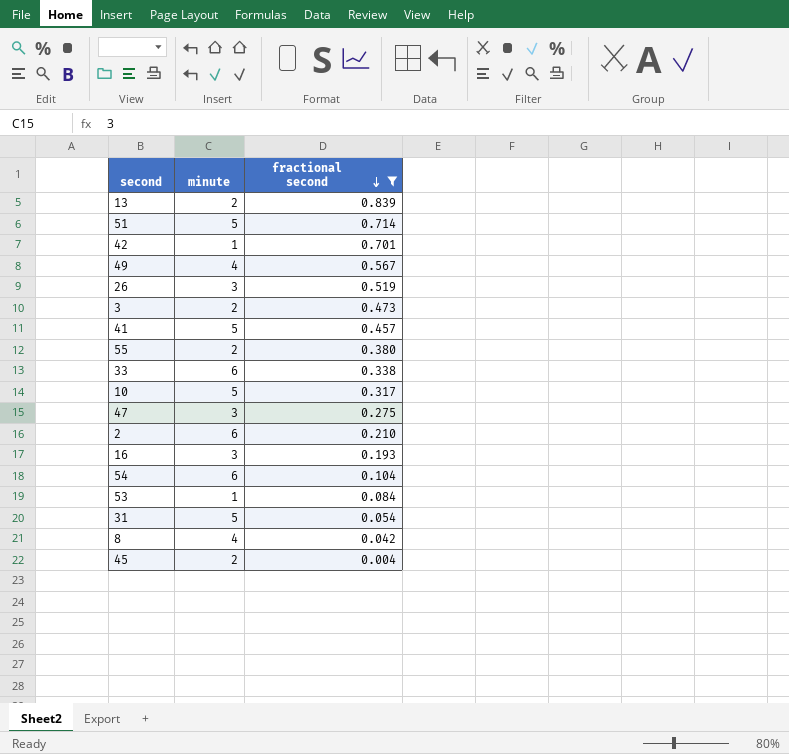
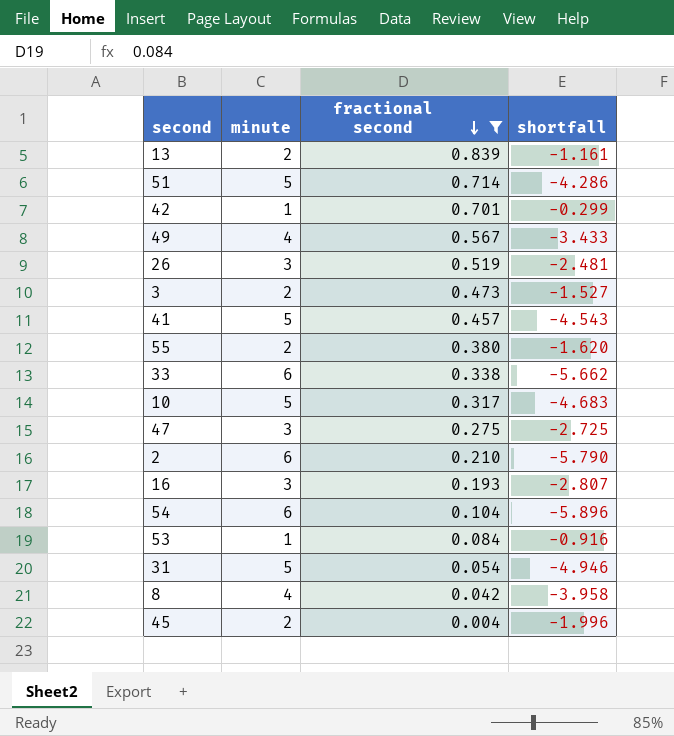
column shortfall | formula: none -> [fractional second] - [minute]

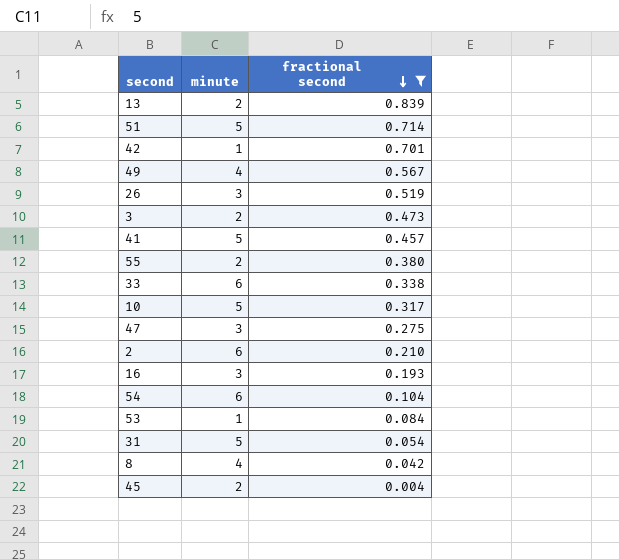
column shortfall | formula: [fractional second] - [minute] -> none

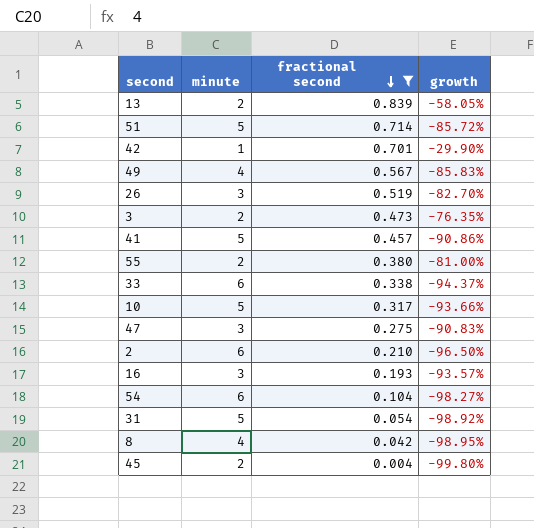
column growth | formula: none -> ([fractional second] - [minute]) / [minute]
row 53: 1 | 0.084 -> none

